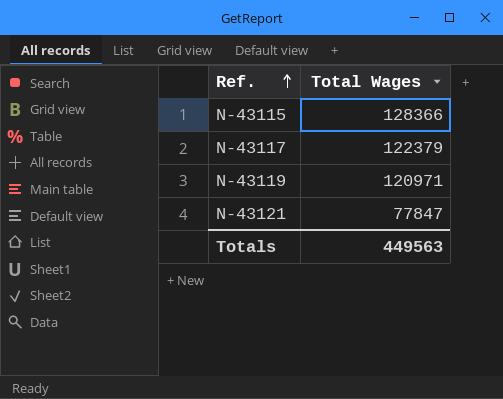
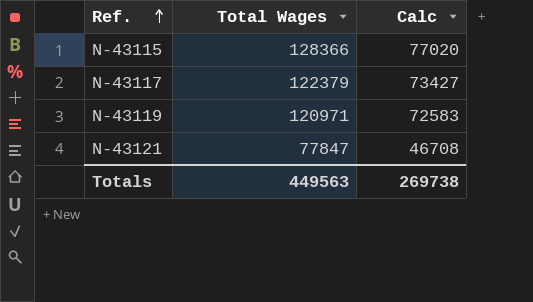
column Calc | formula: none -> [Total Wages] * 0.6

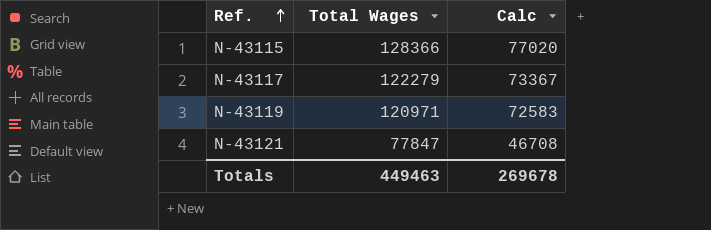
N-43117 | Total Wages: 122379 -> 122279
N-43117 | Calc: 73427 -> 73367
Totals | Total Wages: 449563 -> 449463
Totals | Calc: 269738 -> 269678

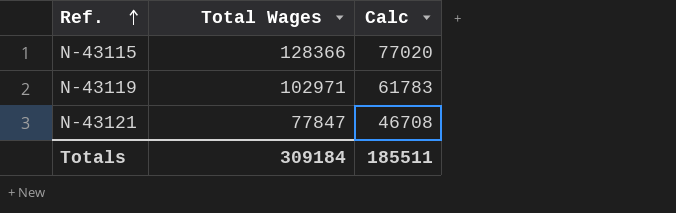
row N-43117: 122279 | 73367 -> none
N-43119 | Total Wages: 120971 -> 102971
N-43119 | Calc: 72583 -> 61783
Totals | Total Wages: 449463 -> 309184
Totals | Calc: 269678 -> 185511

